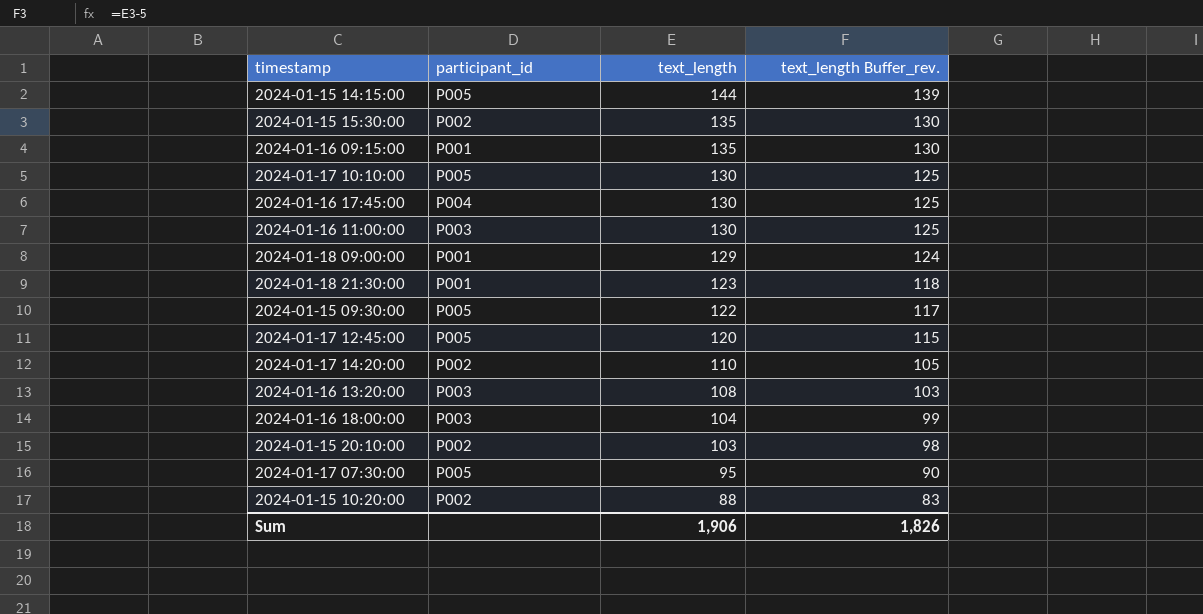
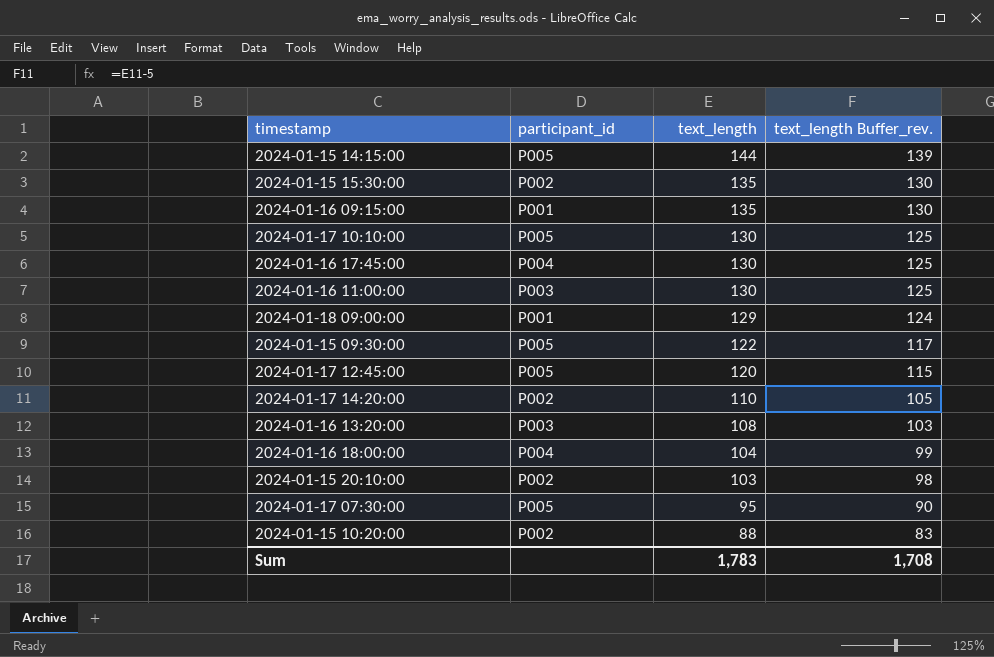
row 2024-01-18 21:30:00: P001 | 123 | 118 -> none
2024-01-16 18:00:00 | participant_id: P003 -> P004
Sum | text_length: 1,906 -> 1,783
Sum | text_length Buffer_rev.: 1,826 -> 1,708

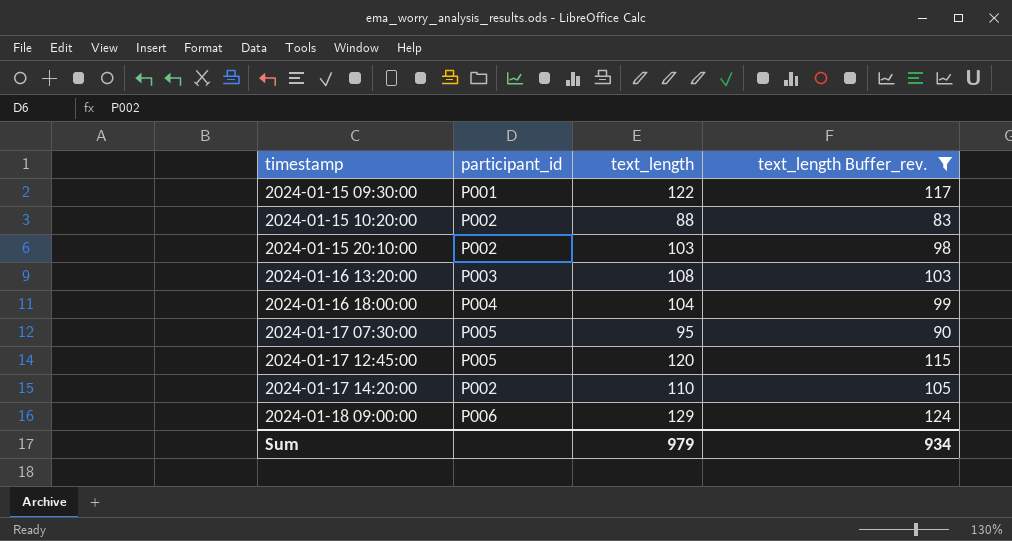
filter: none -> text_length Buffer_rev. <= 124
row order: text_length descending -> timestamp ascending
2024-01-15 09:30:00 | participant_id: P005 -> P001
2024-01-18 09:00:00 | participant_id: P001 -> P006
Sum | text_length: 1,783 -> 979
Sum | text_length Buffer_rev.: 1,708 -> 934

